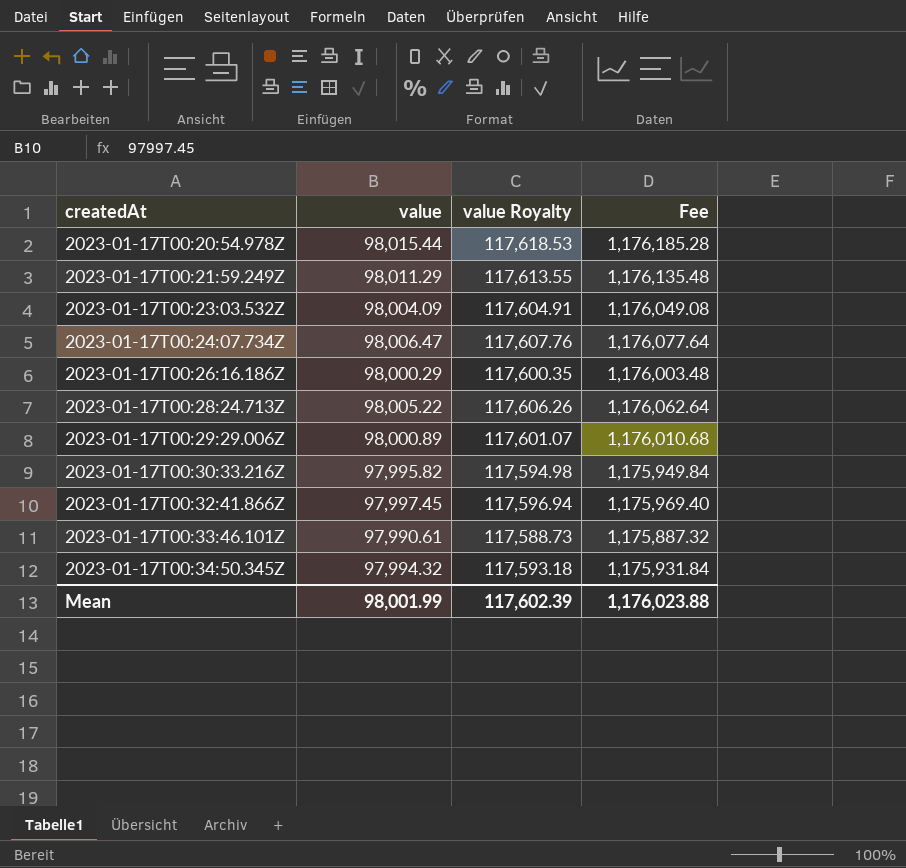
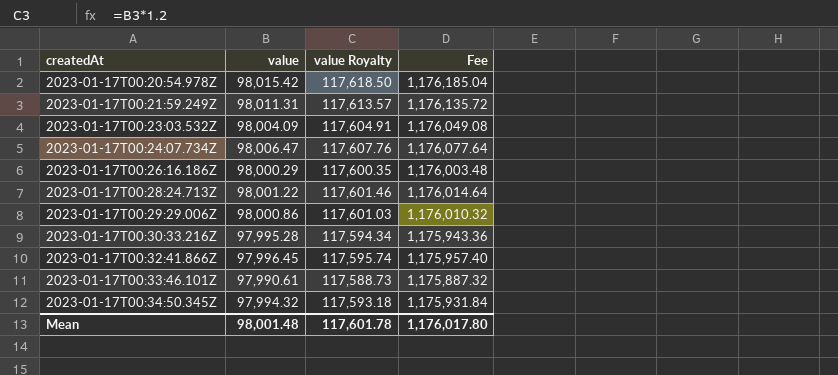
2023-01-17T00:20:54.978Z | value: 98,015.44 -> 98,015.42
2023-01-17T00:20:54.978Z | value Royalty: 117,618.53 -> 117,618.50
2023-01-17T00:20:54.978Z | Fee: 1,176,185.28 -> 1,176,185.04
2023-01-17T00:21:59.249Z | value: 98,011.29 -> 98,011.31
2023-01-17T00:21:59.249Z | value Royalty: 117,613.55 -> 117,613.57
2023-01-17T00:21:59.249Z | Fee: 1,176,135.48 -> 1,176,135.72
2023-01-17T00:28:24.713Z | value: 98,005.22 -> 98,001.22
2023-01-17T00:28:24.713Z | value Royalty: 117,606.26 -> 117,601.46
2023-01-17T00:28:24.713Z | Fee: 1,176,062.64 -> 1,176,014.64
2023-01-17T00:29:29.006Z | value: 98,000.89 -> 98,000.86
2023-01-17T00:29:29.006Z | value Royalty: 117,601.07 -> 117,601.03
2023-01-17T00:29:29.006Z | Fee: 1,176,010.68 -> 1,176,010.32
2023-01-17T00:30:33.216Z | value: 97,995.82 -> 97,995.28
2023-01-17T00:30:33.216Z | value Royalty: 117,594.98 -> 117,594.34
2023-01-17T00:30:33.216Z | Fee: 1,175,949.84 -> 1,175,943.36
2023-01-17T00:32:41.866Z | value: 97,997.45 -> 97,996.45
2023-01-17T00:32:41.866Z | value Royalty: 117,596.94 -> 117,595.74
2023-01-17T00:32:41.866Z | Fee: 1,175,969.40 -> 1,175,957.40
Mean | value: 98,001.99 -> 98,001.48
Mean | value Royalty: 117,602.39 -> 117,601.78
Mean | Fee: 1,176,023.88 -> 1,176,017.80

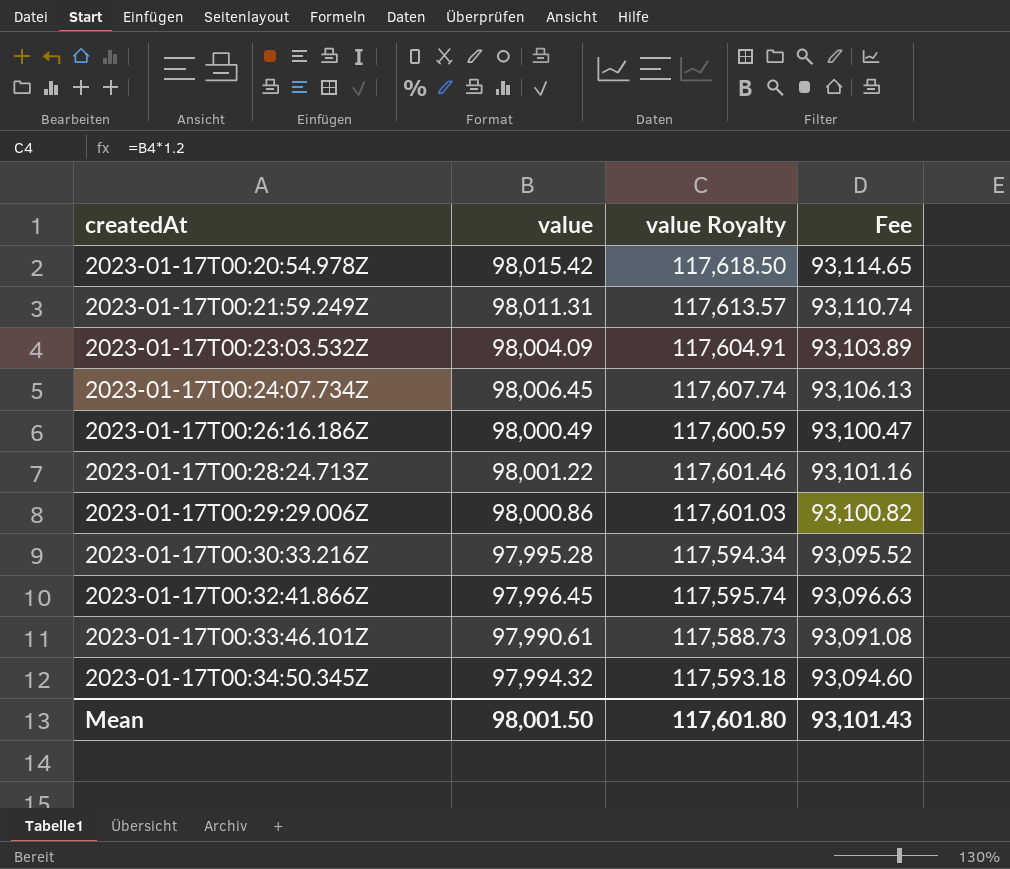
column Fee | formula: [value] * 12 -> [value] * 0.95
2023-01-17T00:24:07.734Z | value: 98,006.47 -> 98,006.45
2023-01-17T00:24:07.734Z | value Royalty: 117,607.76 -> 117,607.74
2023-01-17T00:26:16.186Z | value: 98,000.29 -> 98,000.49
2023-01-17T00:26:16.186Z | value Royalty: 117,600.35 -> 117,600.59
Mean | value: 98,001.48 -> 98,001.50
Mean | value Royalty: 117,601.78 -> 117,601.80
Mean | Fee: 1,176,017.80 -> 93,101.43

